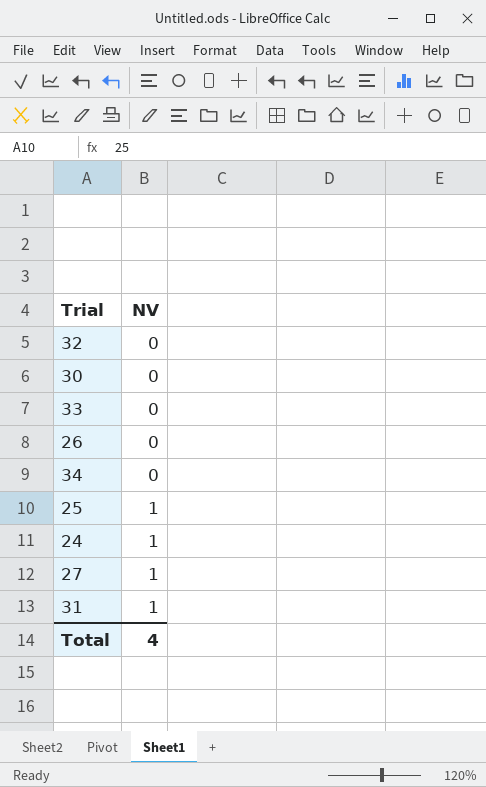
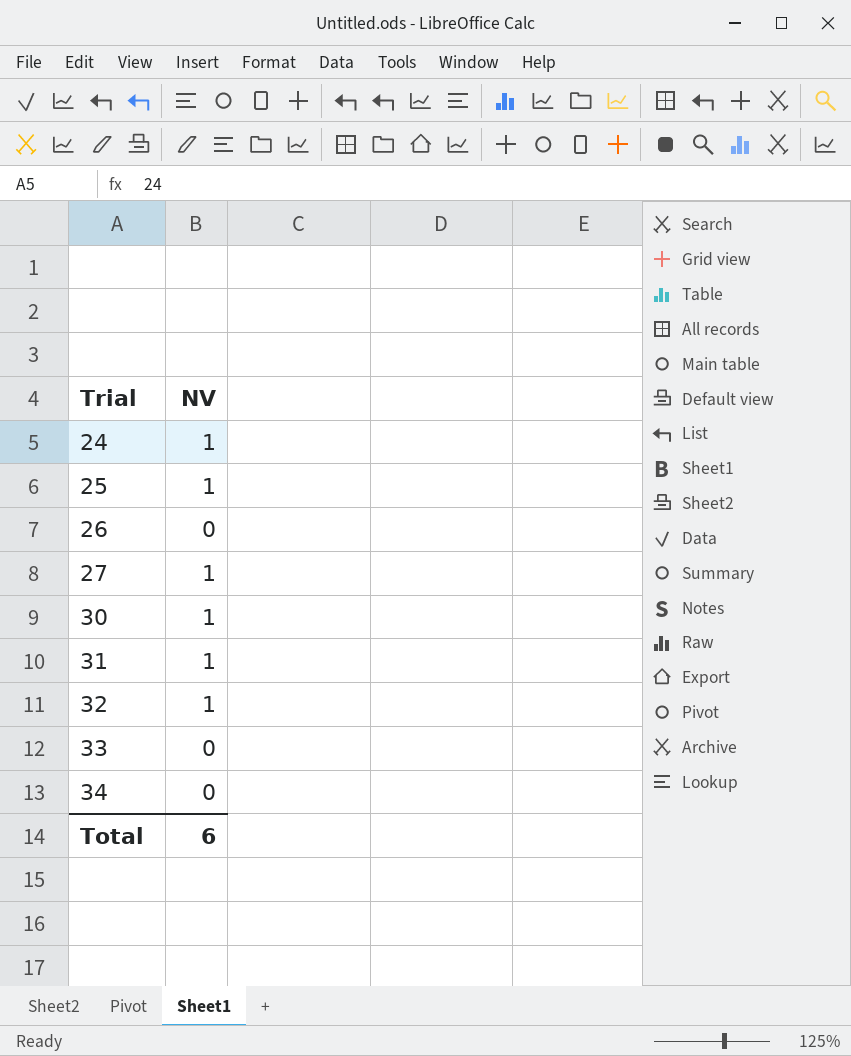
row order: NV ascending -> Trial ascending
30 | NV: 0 -> 1
32 | NV: 0 -> 1
Total | NV: 4 -> 6

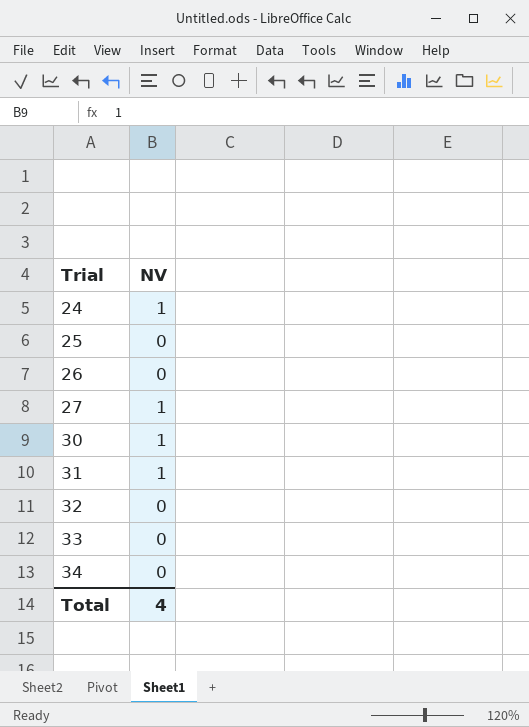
25 | NV: 1 -> 0
32 | NV: 1 -> 0
Total | NV: 6 -> 4

